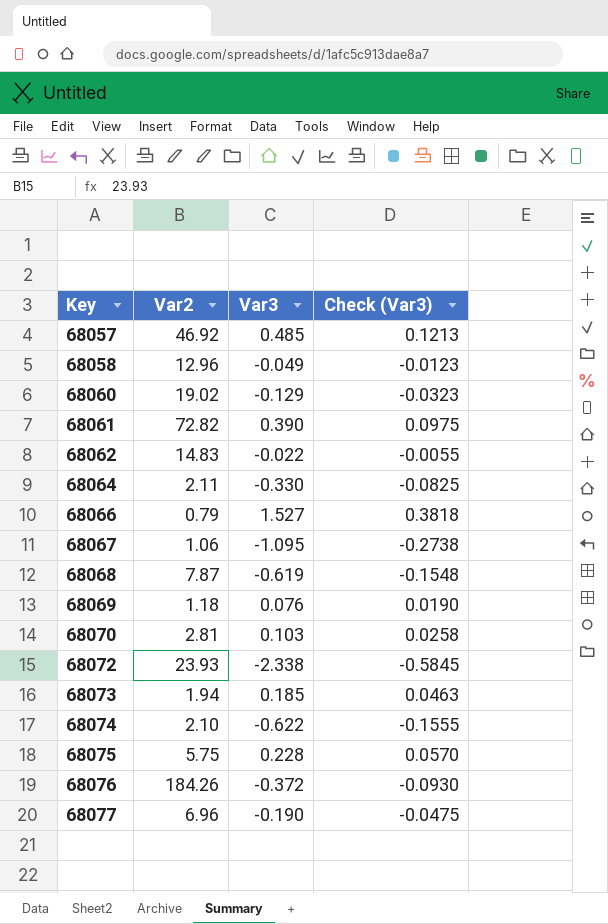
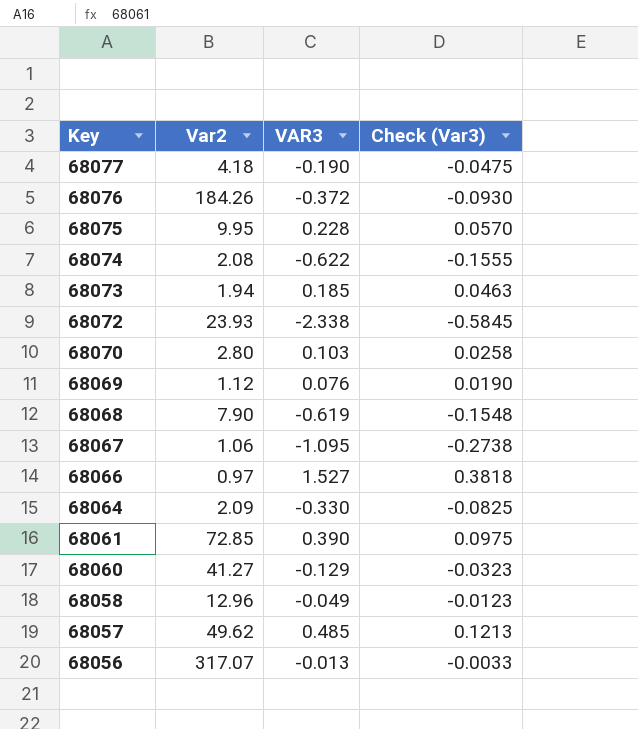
row order: Key ascending -> Key descending
column name: Var3 -> VAR3
row 68062: 14.83 | -0.022 | -0.0055 -> none
68077 | Var2: 6.96 -> 4.18
68075 | Var2: 5.75 -> 9.95
68074 | Var2: 2.10 -> 2.08
68070 | Var2: 2.81 -> 2.80
68069 | Var2: 1.18 -> 1.12
68068 | Var2: 7.87 -> 7.90
68066 | Var2: 0.79 -> 0.97
68064 | Var2: 2.11 -> 2.09
68061 | Var2: 72.82 -> 72.85
68060 | Var2: 19.02 -> 41.27
68057 | Var2: 46.92 -> 49.62
row 68056: none -> 317.07 | -0.013 | -0.0033

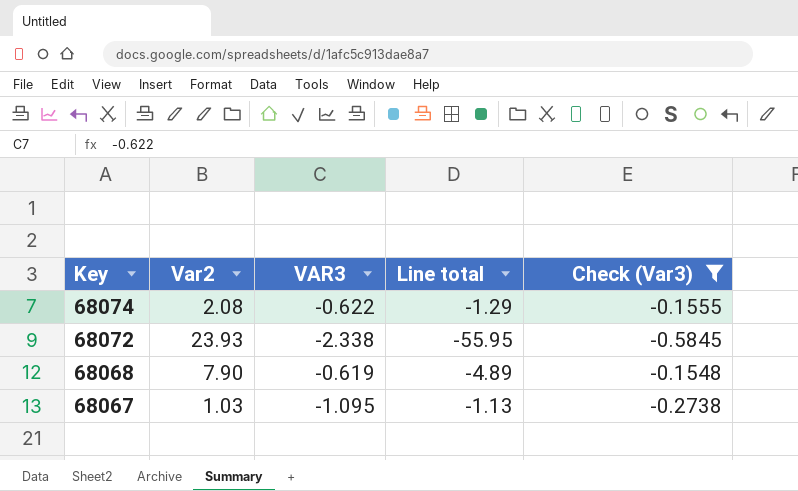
filter: none -> Check (Var3) <= -0.1548
column Line total | formula: none -> [Var2] * [VAR3]
68067 | Var2: 1.06 -> 1.03

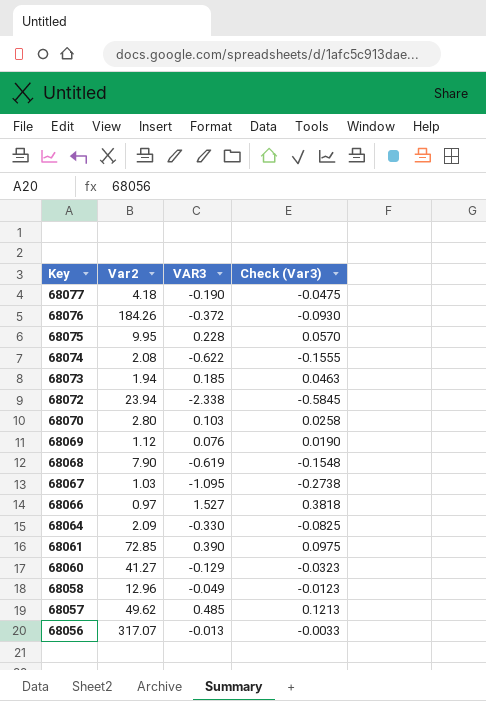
filter: Check (Var3) <= -0.1548 -> none
column Line total | formula: [Var2] * [VAR3] -> none
68072 | Var2: 23.93 -> 23.94

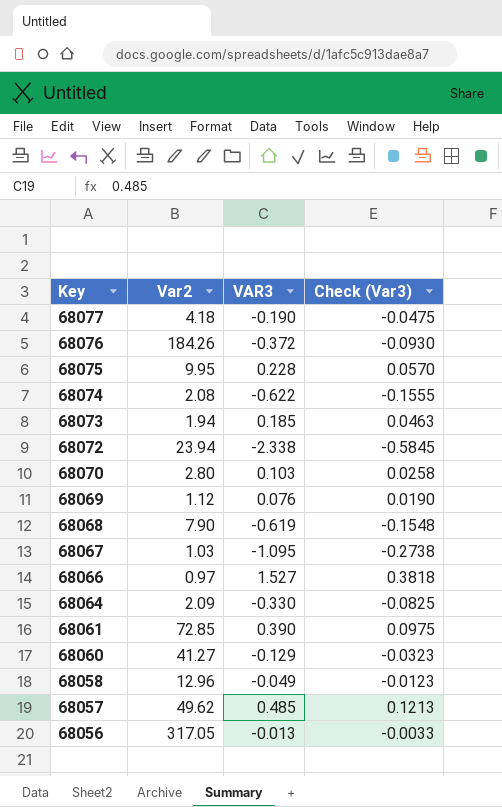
68056 | Var2: 317.07 -> 317.05

